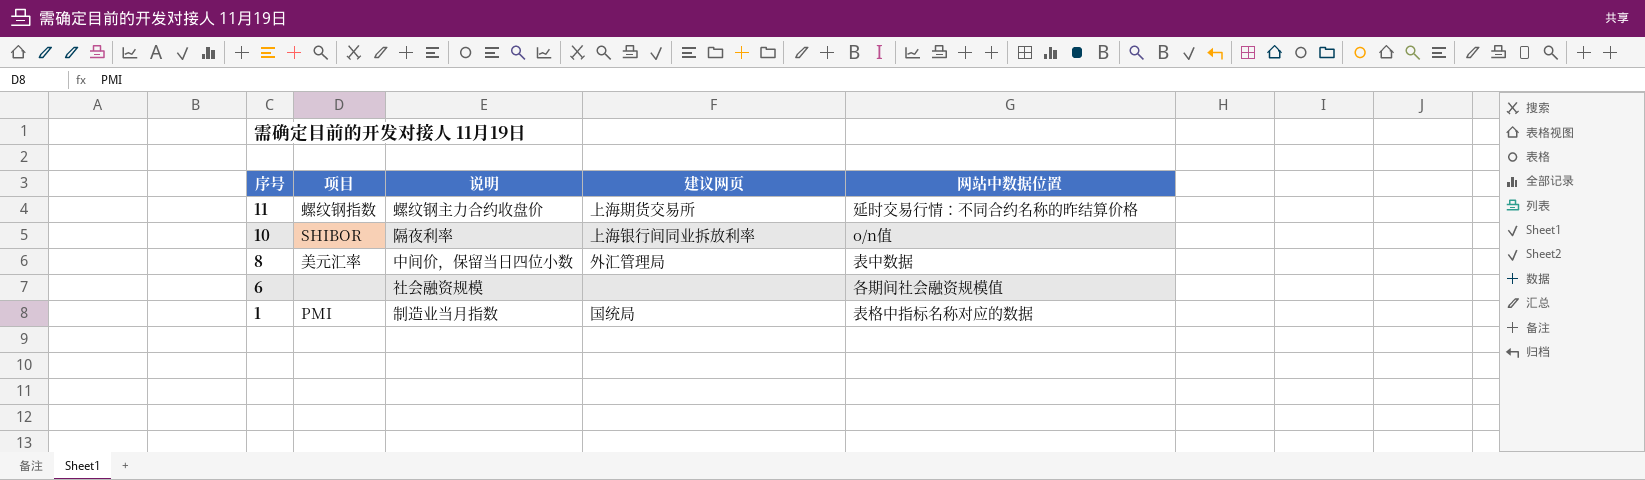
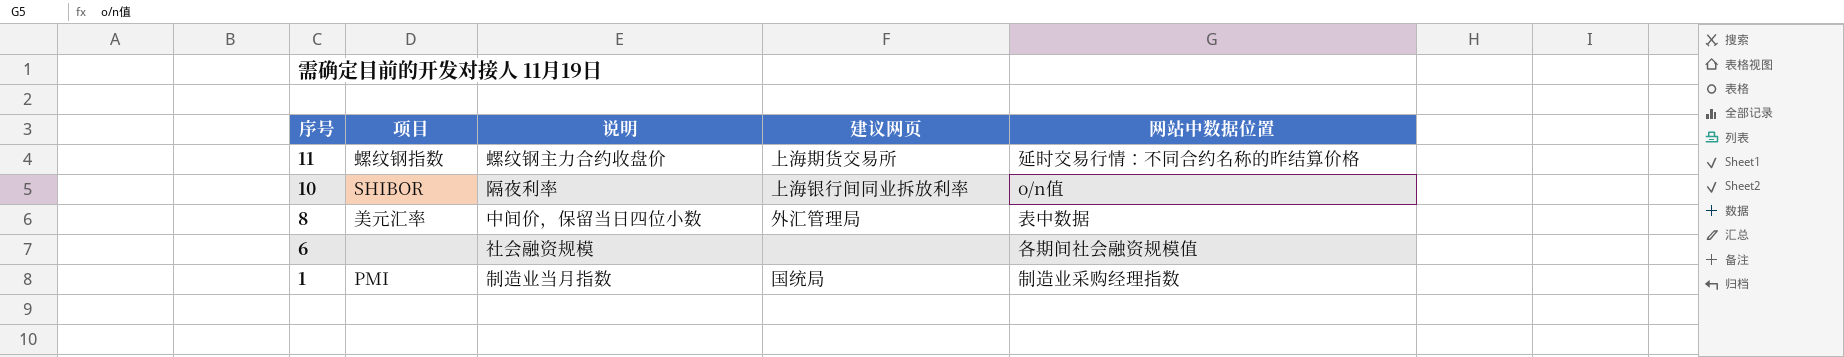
1 | 网站中数据位置: 表格中指标名称对应的数据 -> 制造业采购经理指数

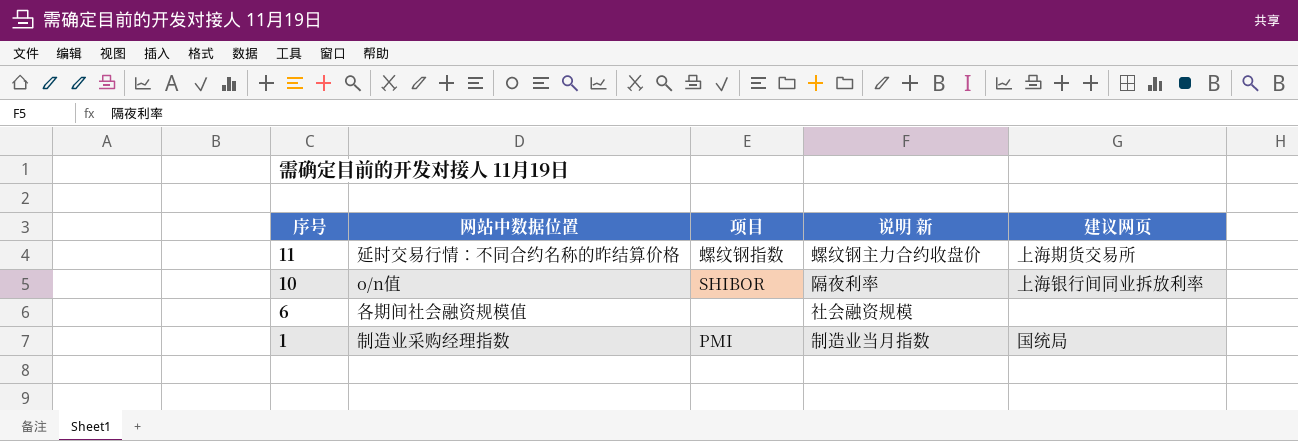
column 网站中数据位置 | position: 5 -> 2
column name: 说明 -> 说明 新
row 8: 美元汇率 | 中间价，保留当日四位小数 | 外汇管理局 | 表中数据 -> none

